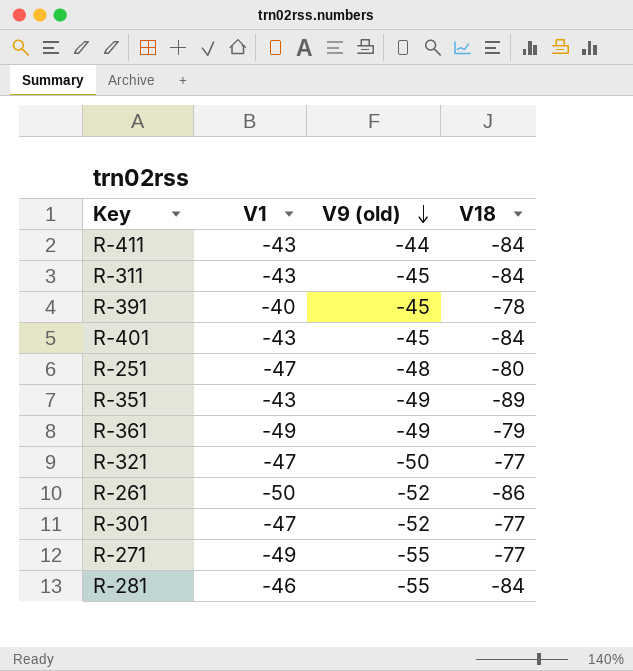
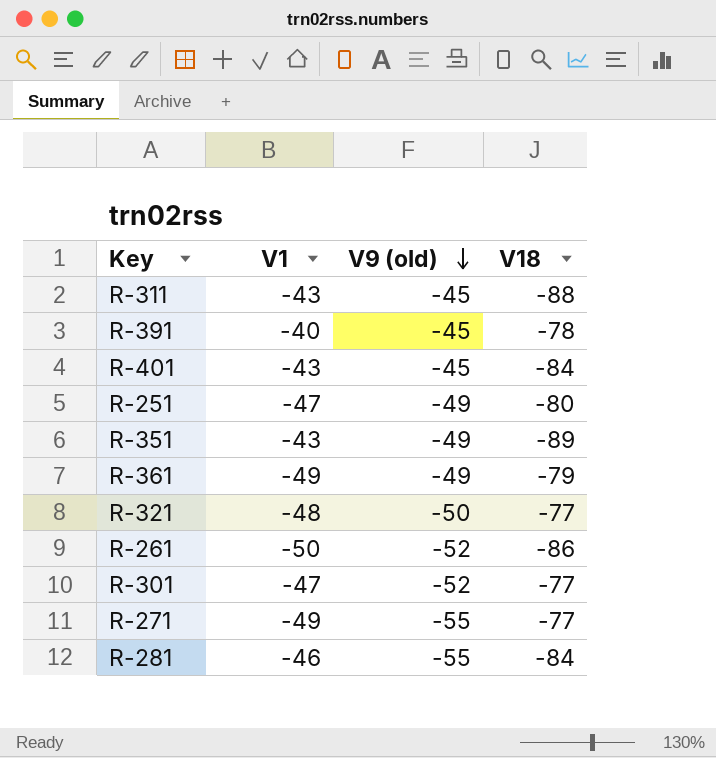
row R-411: -43 | -44 | -84 -> none
R-311 | V18: -84 -> -88
R-251 | V9 (old): -48 -> -49
R-321 | V1: -47 -> -48

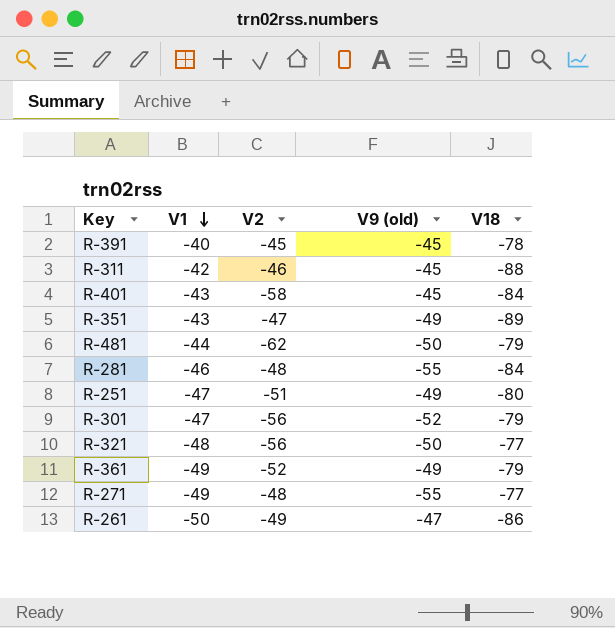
row order: V9 (old) descending -> V1 descending
column V2 | position: none -> 3
R-311 | V1: -43 -> -42
row R-481: none -> -44 | -62 | -50 | -79
R-301 | V18: -77 -> -79
R-261 | V9 (old): -52 -> -47

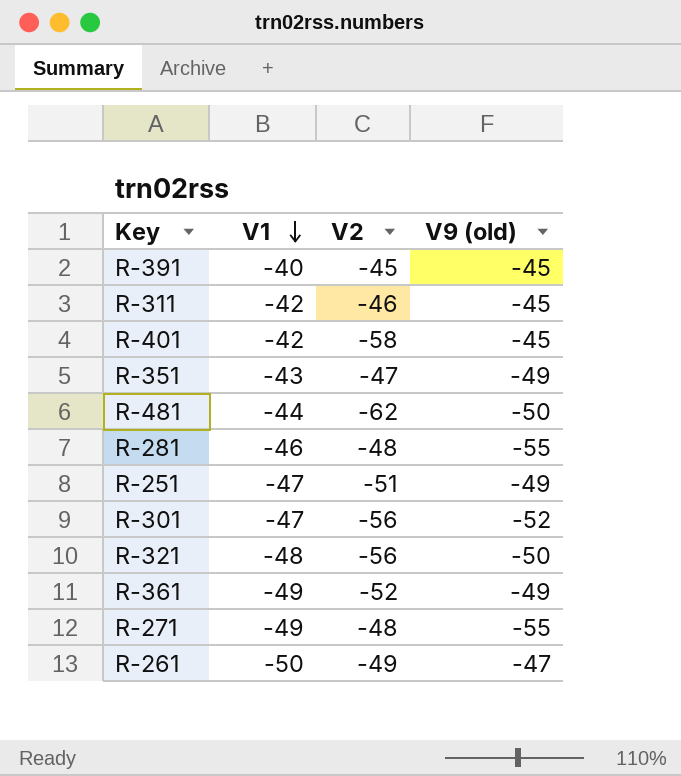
column V18 | position: 5 -> none
R-401 | V1: -43 -> -42

